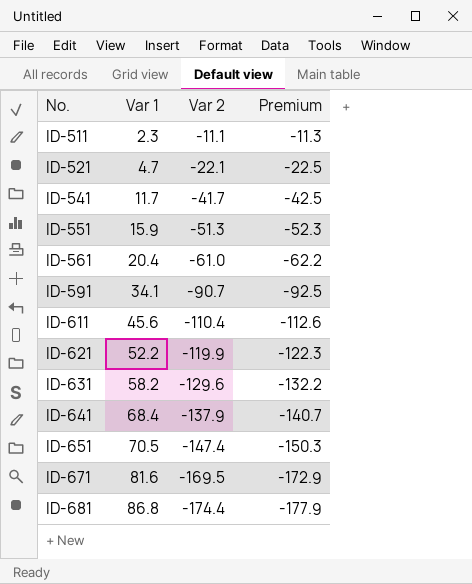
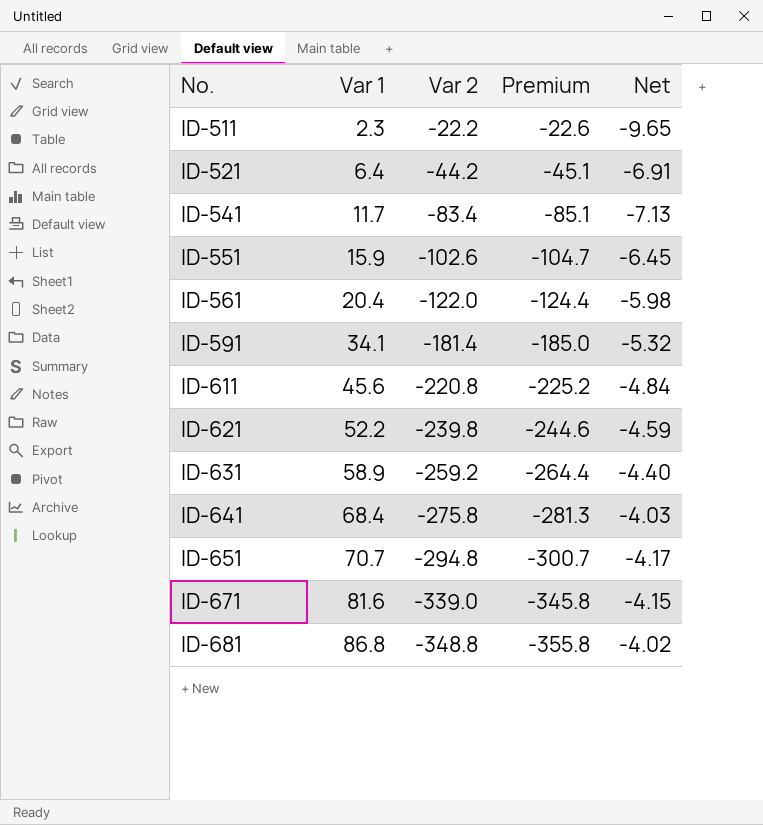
column Net | formula: none -> [Var 2] / [Var 1]
ID-511 | Var 2: -11.1 -> -22.2
ID-511 | Premium: -11.3 -> -22.6
ID-521 | Var 1: 4.7 -> 6.4
ID-521 | Var 2: -22.1 -> -44.2
ID-521 | Premium: -22.5 -> -45.1
ID-541 | Var 2: -41.7 -> -83.4
ID-541 | Premium: -42.5 -> -85.1
ID-551 | Var 2: -51.3 -> -102.6
ID-551 | Premium: -52.3 -> -104.7
ID-561 | Var 2: -61.0 -> -122.0
ID-561 | Premium: -62.2 -> -124.4
ID-591 | Var 2: -90.7 -> -181.4
ID-591 | Premium: -92.5 -> -185.0
ID-611 | Var 2: -110.4 -> -220.8
ID-611 | Premium: -112.6 -> -225.2
ID-621 | Var 2: -119.9 -> -239.8
ID-621 | Premium: -122.3 -> -244.6
ID-631 | Var 1: 58.2 -> 58.9
ID-631 | Var 2: -129.6 -> -259.2
ID-631 | Premium: -132.2 -> -264.4
ID-641 | Var 2: -137.9 -> -275.8
ID-641 | Premium: -140.7 -> -281.3
ID-651 | Var 1: 70.5 -> 70.7
ID-651 | Var 2: -147.4 -> -294.8
ID-651 | Premium: -150.3 -> -300.7
ID-671 | Var 2: -169.5 -> -339.0
ID-671 | Premium: -172.9 -> -345.8
ID-681 | Var 2: -174.4 -> -348.8
ID-681 | Premium: -177.9 -> -355.8

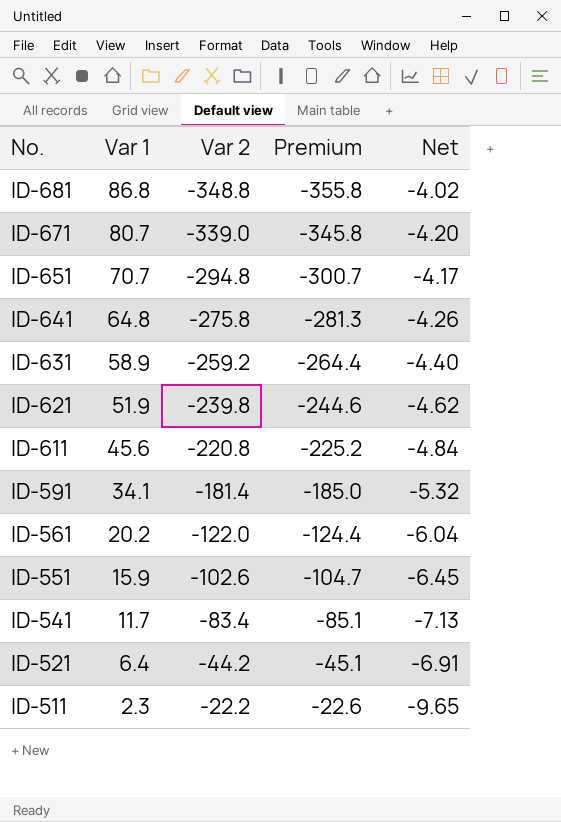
row order: No. ascending -> No. descending
ID-671 | Var 1: 81.6 -> 80.7
ID-671 | Net: -4.15 -> -4.20
ID-641 | Var 1: 68.4 -> 64.8
ID-641 | Net: -4.03 -> -4.26
ID-621 | Var 1: 52.2 -> 51.9
ID-621 | Net: -4.59 -> -4.62
ID-561 | Var 1: 20.4 -> 20.2
ID-561 | Net: -5.98 -> -6.04

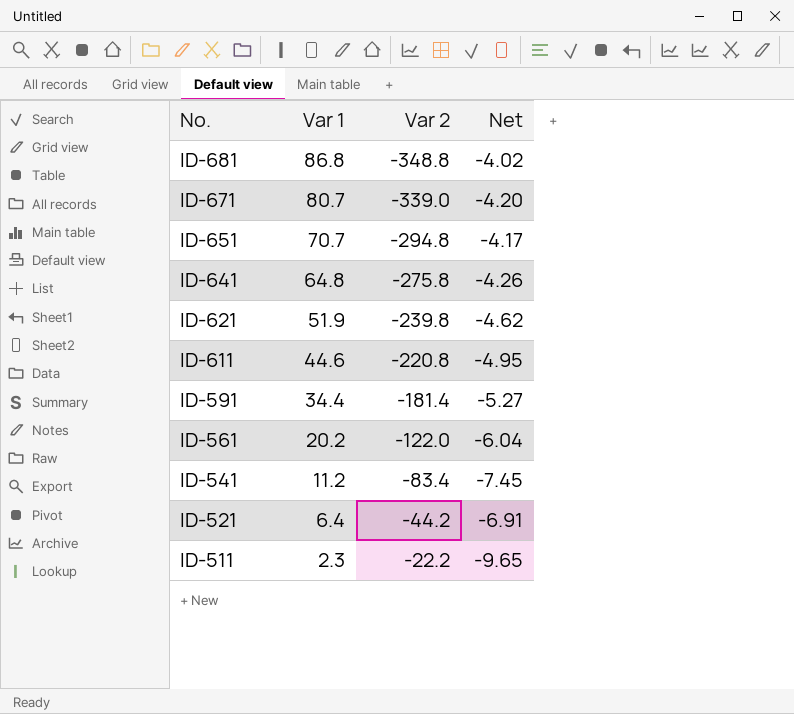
column Premium | formula: [Var 2] * 1.02 -> none
row ID-631: 58.9 | -259.2 | -264.4 | -4.40 -> none
row ID-551: 15.9 | -102.6 | -104.7 | -6.45 -> none
ID-611 | Var 1: 45.6 -> 44.6
ID-611 | Net: -4.84 -> -4.95
ID-591 | Var 1: 34.1 -> 34.4
ID-591 | Net: -5.32 -> -5.27
ID-541 | Var 1: 11.7 -> 11.2
ID-541 | Net: -7.13 -> -7.45

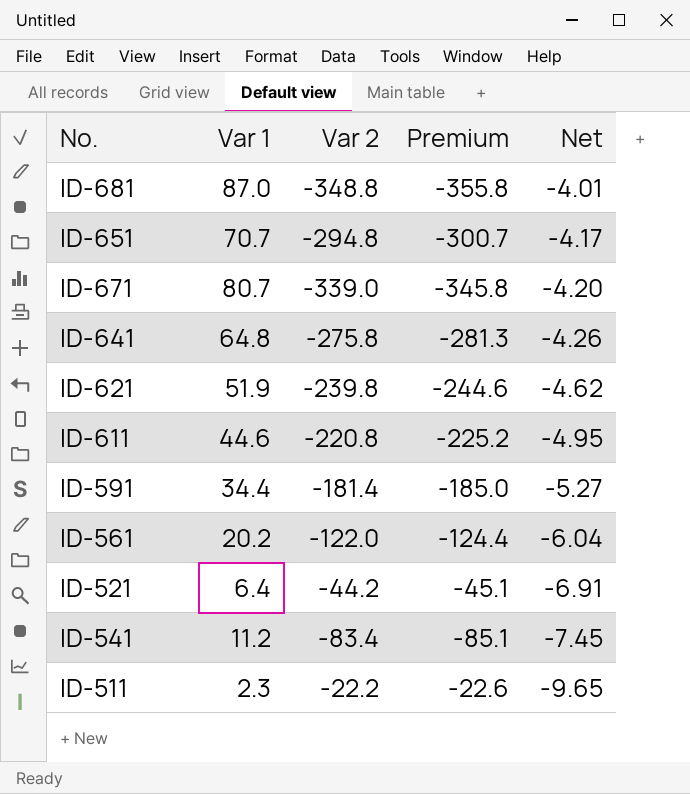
row order: No. descending -> Net descending
column Premium | formula: none -> [Var 2] * 1.02
ID-681 | Var 1: 86.8 -> 87.0
ID-681 | Net: -4.02 -> -4.01

